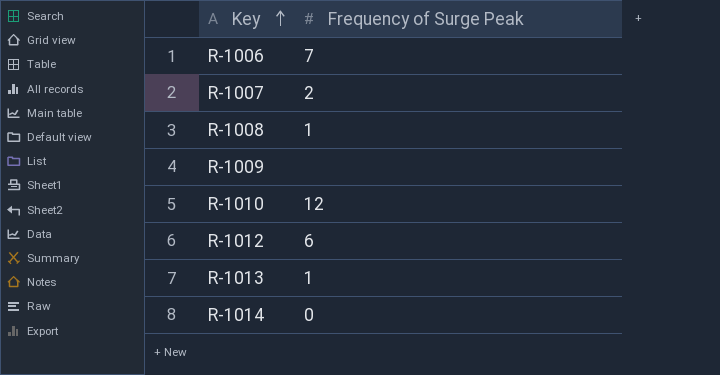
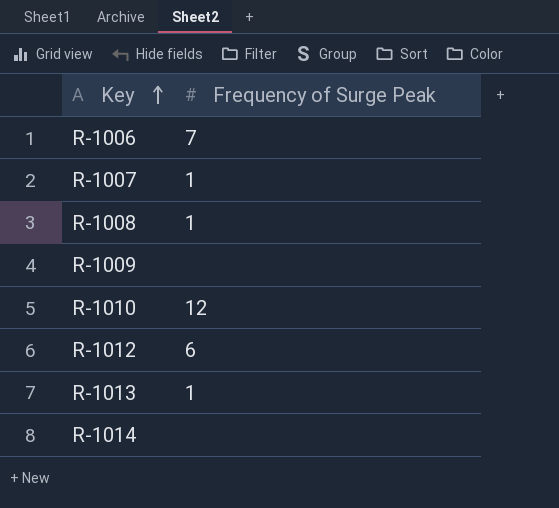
R-1007 | Frequency of Surge Peak: 2 -> 1
R-1014 | Frequency of Surge Peak: 0 -> none

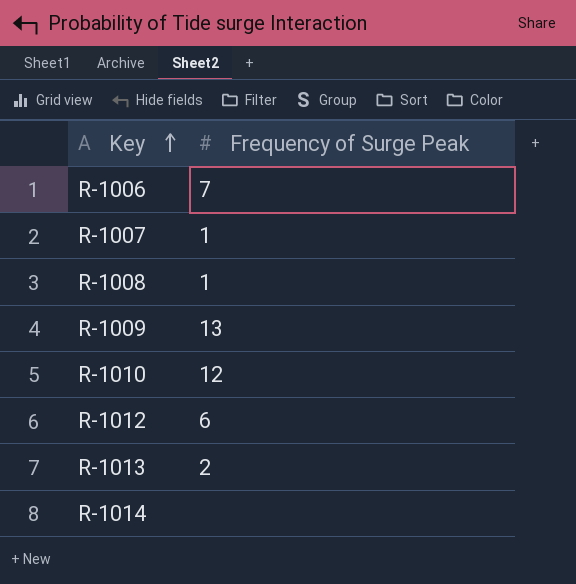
R-1009 | Frequency of Surge Peak: none -> 13
R-1013 | Frequency of Surge Peak: 1 -> 2

